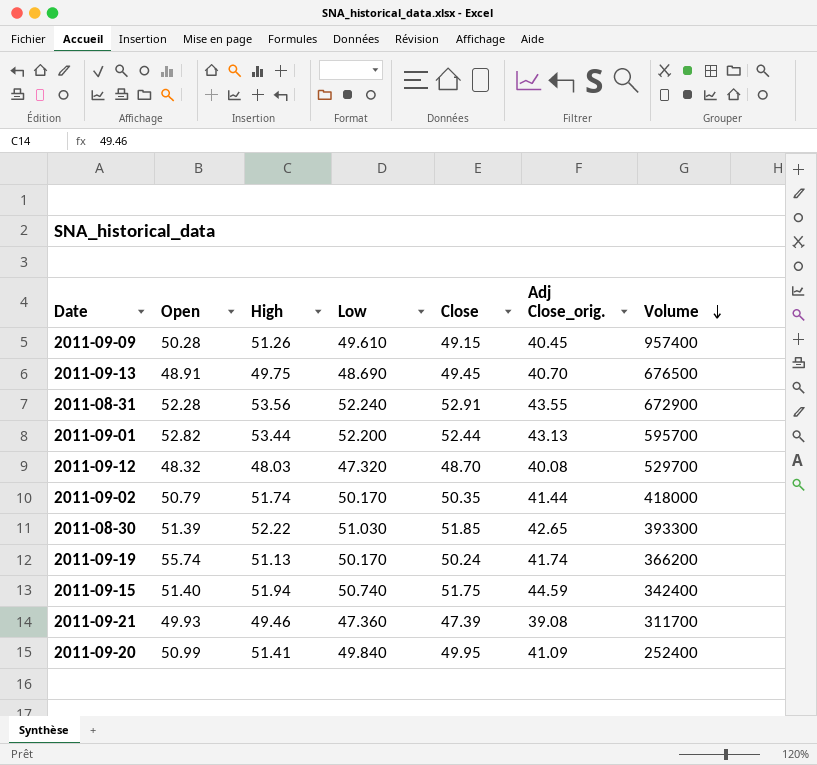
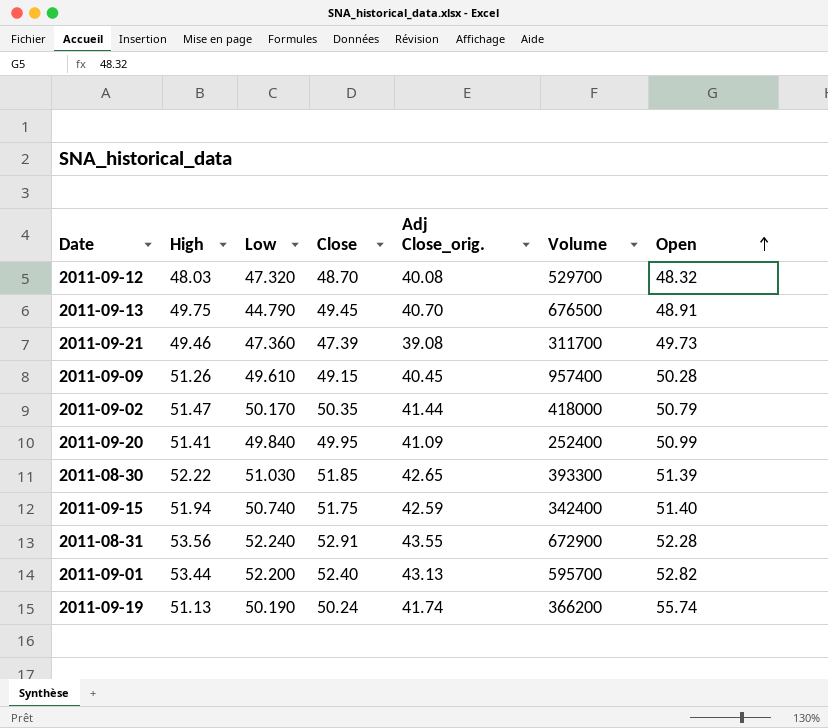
row order: Volume descending -> Open ascending
column Open | position: 2 -> 7
2011-09-13 | Low: 48.690 -> 44.790
2011-09-21 | Open: 49.93 -> 49.73
2011-09-02 | High: 51.74 -> 51.47
2011-09-15 | Adj Close_orig.: 44.59 -> 42.59
2011-09-01 | Close: 52.44 -> 52.40
2011-09-19 | Low: 50.170 -> 50.190

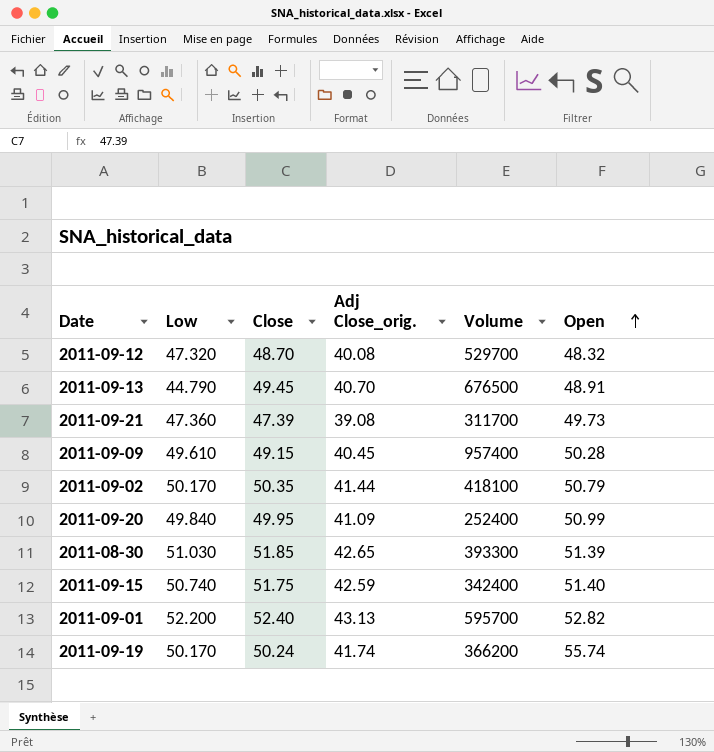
column High | position: 2 -> none
row 2011-08-31: 53.56 | 52.240 | 52.91 | 43.55 | 672900 | 52.28 -> none
2011-09-02 | Volume: 418000 -> 418100
2011-09-19 | Low: 50.190 -> 50.170

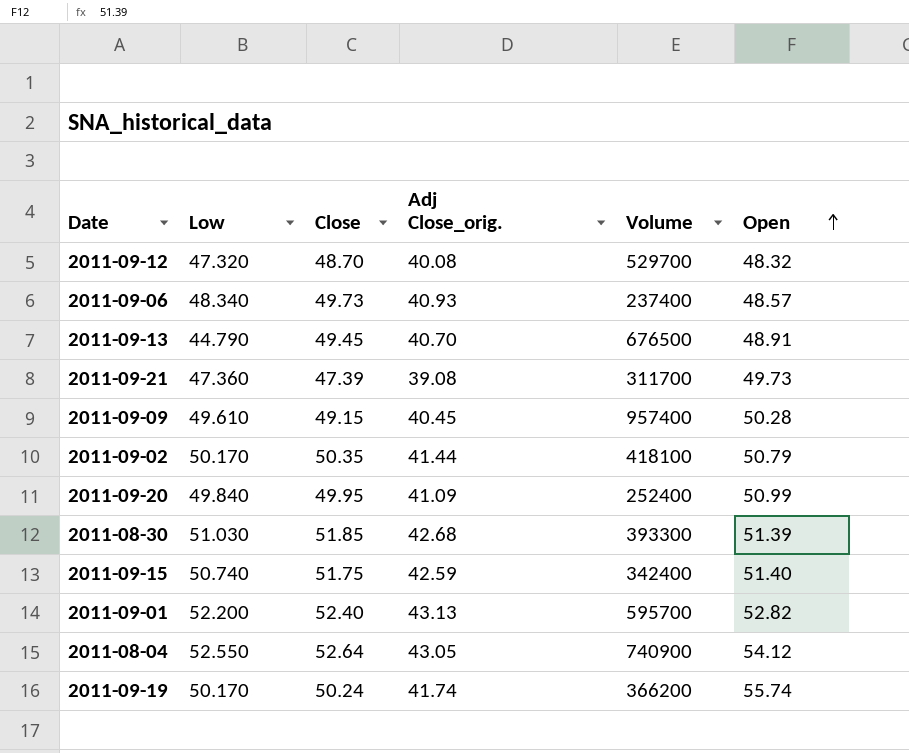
row 2011-09-06: none -> 48.340 | 49.73 | 40.93 | 237400 | 48.57
2011-08-30 | Adj Close_orig.: 42.65 -> 42.68
row 2011-08-04: none -> 52.550 | 52.64 | 43.05 | 740900 | 54.12

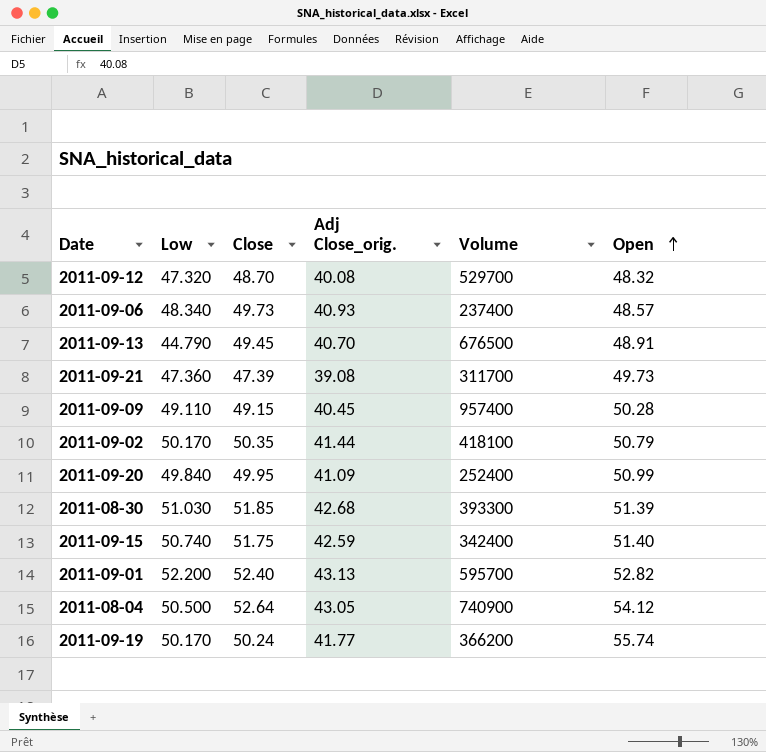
2011-09-09 | Low: 49.610 -> 49.110
2011-08-04 | Low: 52.550 -> 50.500
2011-09-19 | Adj Close_orig.: 41.74 -> 41.77

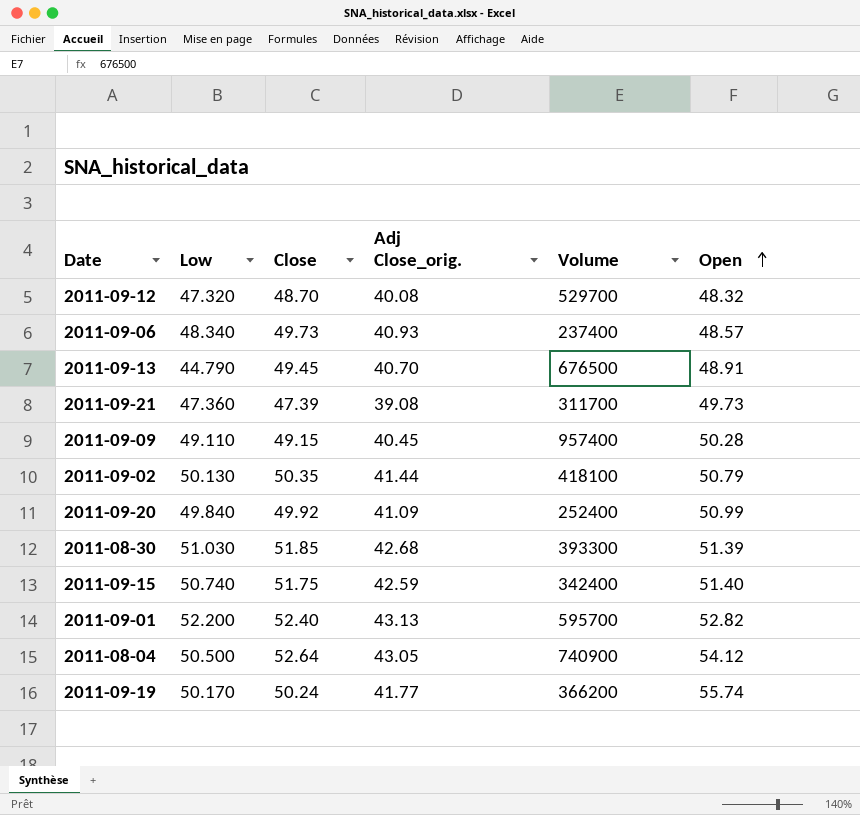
2011-09-02 | Low: 50.170 -> 50.130
2011-09-20 | Close: 49.95 -> 49.92

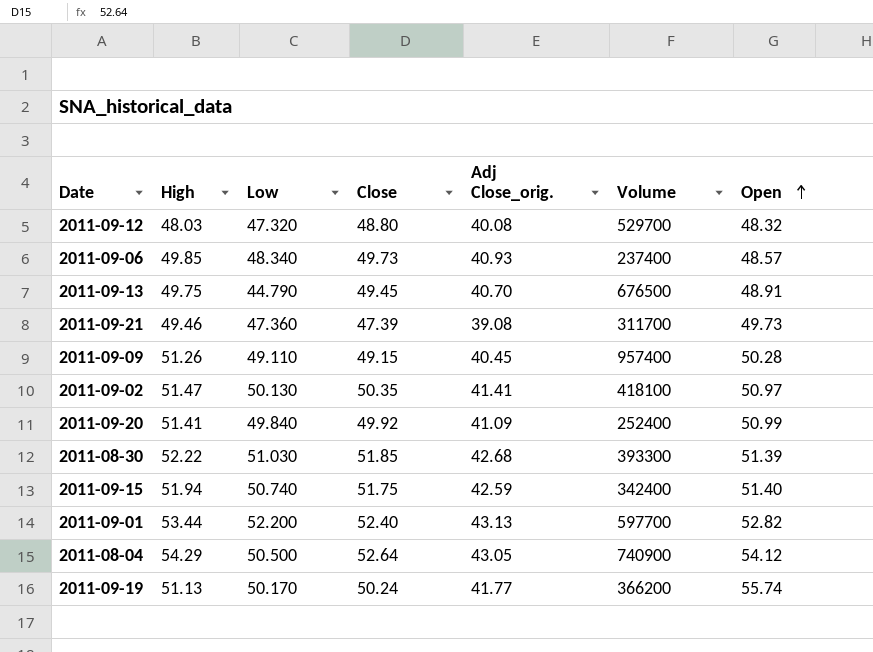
column High | position: none -> 2
2011-09-12 | Close: 48.70 -> 48.80
2011-09-02 | Adj Close_orig.: 41.44 -> 41.41
2011-09-02 | Open: 50.79 -> 50.97
2011-09-01 | Volume: 595700 -> 597700

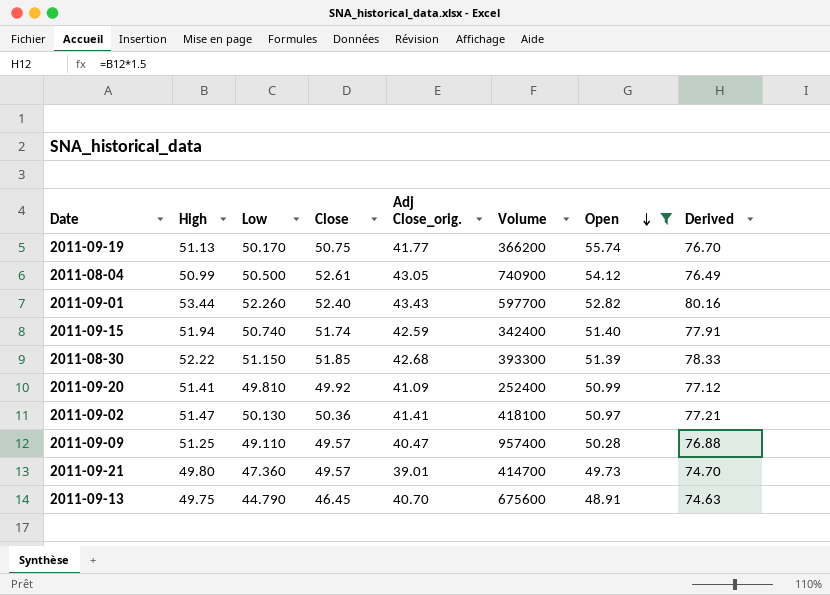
filter: none -> Open >= 48.91
row order: Open ascending -> Open descending
column Derived | formula: none -> [High] * 1.5
2011-09-19 | Close: 50.24 -> 50.75
2011-08-04 | High: 54.29 -> 50.99
2011-08-04 | Close: 52.64 -> 52.61
2011-09-01 | Low: 52.200 -> 52.260
2011-09-01 | Adj Close_orig.: 43.13 -> 43.43
2011-09-15 | Close: 51.75 -> 51.74
2011-08-30 | Low: 51.030 -> 51.150
2011-09-20 | Low: 49.840 -> 49.810
2011-09-02 | Close: 50.35 -> 50.36
2011-09-09 | High: 51.26 -> 51.25
2011-09-09 | Close: 49.15 -> 49.57
2011-09-09 | Adj Close_orig.: 40.45 -> 40.47
2011-09-21 | High: 49.46 -> 49.80
2011-09-21 | Close: 47.39 -> 49.57
2011-09-21 | Adj Close_orig.: 39.08 -> 39.01
2011-09-21 | Volume: 311700 -> 414700
2011-09-13 | Close: 49.45 -> 46.45
2011-09-13 | Volume: 676500 -> 675600

